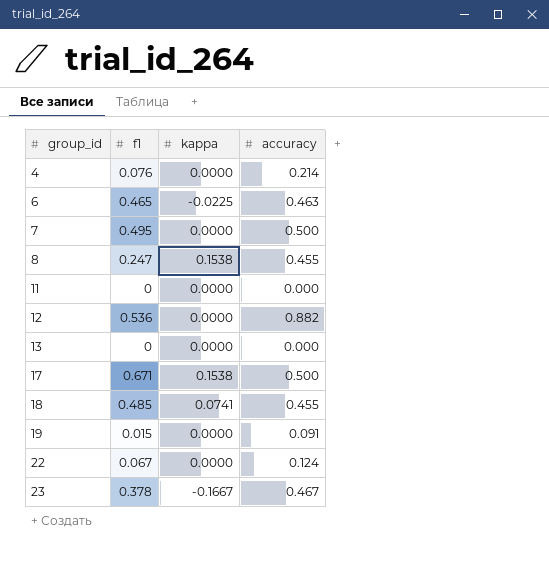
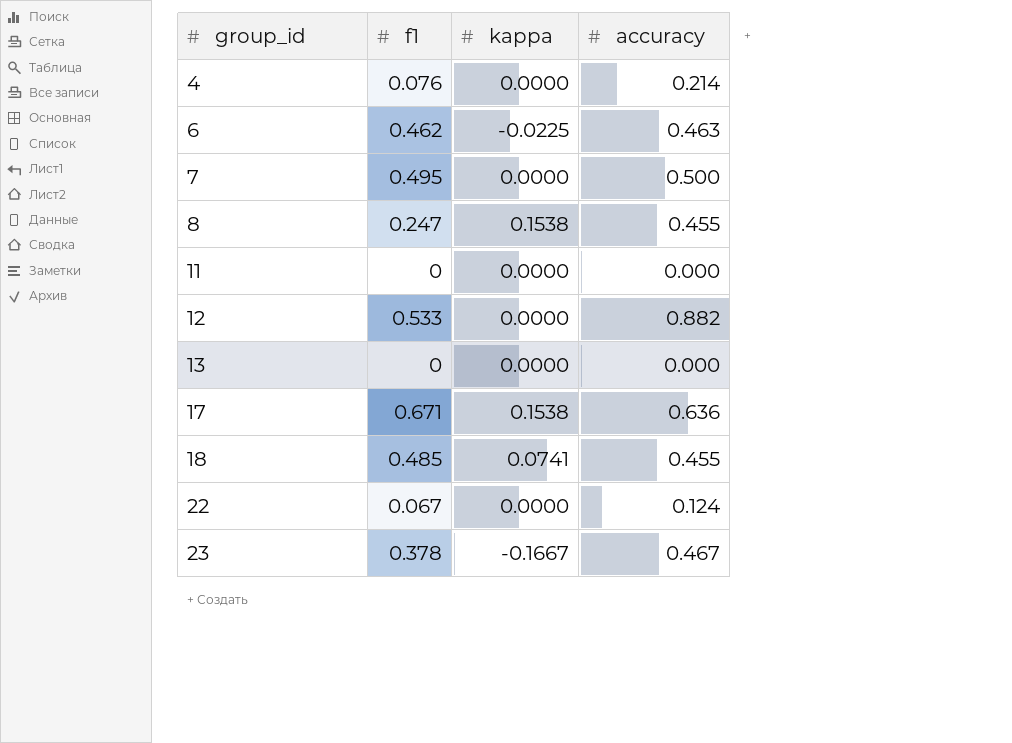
row 19: 0.015 | 0.0000 | 0.091 -> none
6 | f1: 0.465 -> 0.462
12 | f1: 0.536 -> 0.533
17 | accuracy: 0.500 -> 0.636

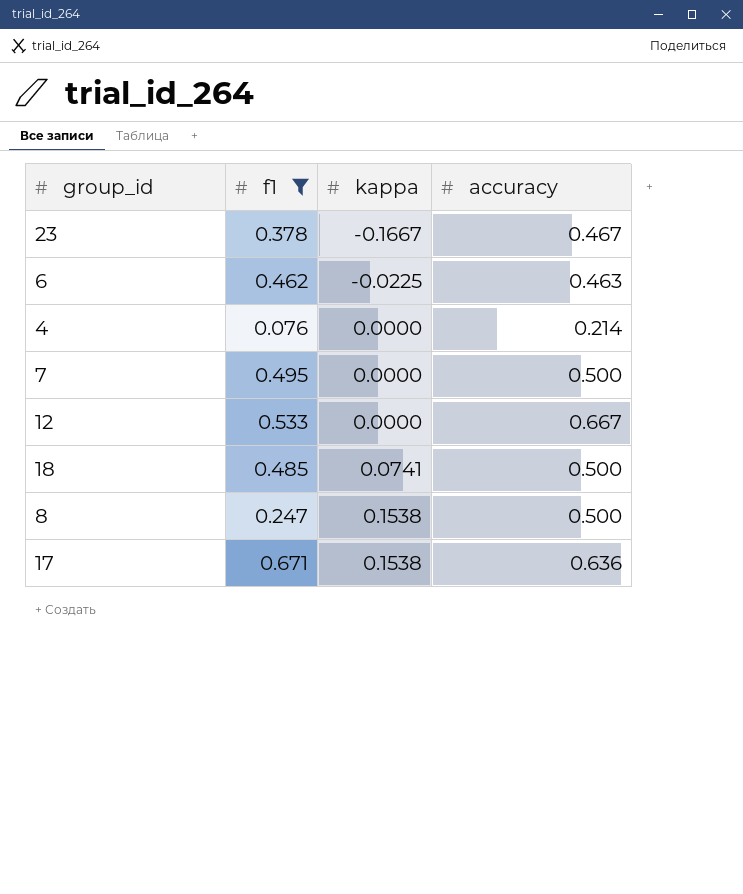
filter: none -> f1 >= 0.076
row order: group_id ascending -> kappa ascending
12 | accuracy: 0.882 -> 0.667
18 | accuracy: 0.455 -> 0.500
8 | accuracy: 0.455 -> 0.500

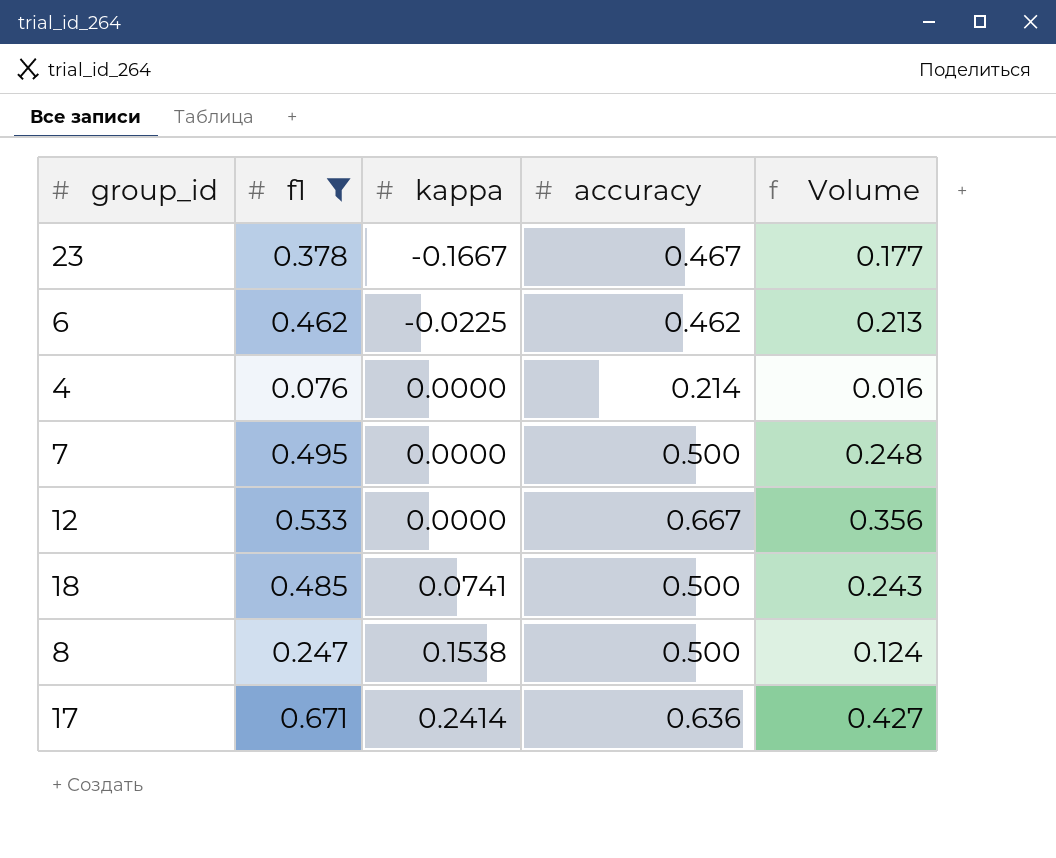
column Volume | formula: none -> [f1] * [accuracy]
6 | accuracy: 0.463 -> 0.462
17 | kappa: 0.1538 -> 0.2414

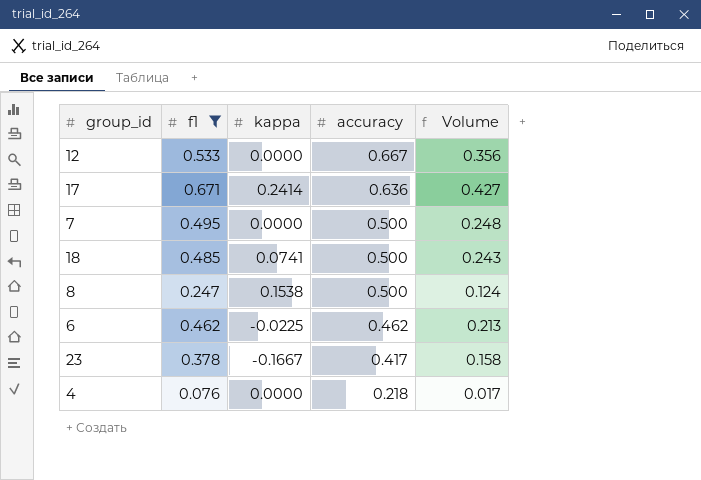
row order: kappa ascending -> accuracy descending
23 | accuracy: 0.467 -> 0.417
23 | Volume: 0.177 -> 0.158
4 | accuracy: 0.214 -> 0.218
4 | Volume: 0.016 -> 0.017

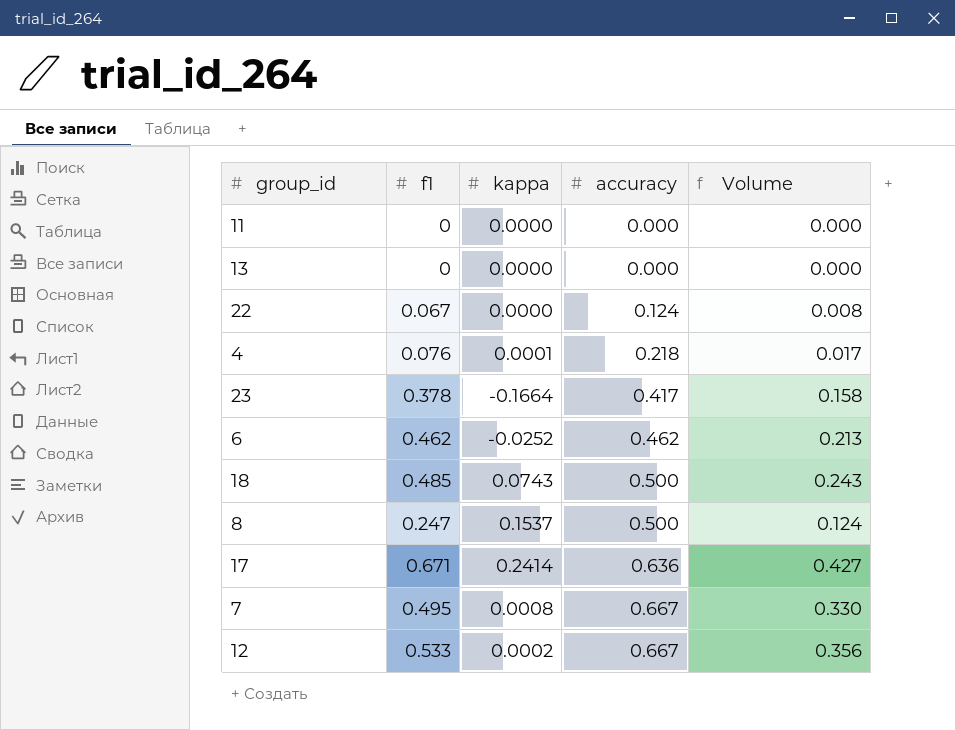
filter: f1 >= 0.076 -> none
row order: accuracy descending -> accuracy ascending
4 | kappa: 0.0000 -> 0.0001
23 | kappa: -0.1667 -> -0.1664
6 | kappa: -0.0225 -> -0.0252
18 | kappa: 0.0741 -> 0.0743
8 | kappa: 0.1538 -> 0.1537
7 | kappa: 0.0000 -> 0.0008
7 | accuracy: 0.500 -> 0.667
7 | Volume: 0.248 -> 0.330
12 | kappa: 0.0000 -> 0.0002

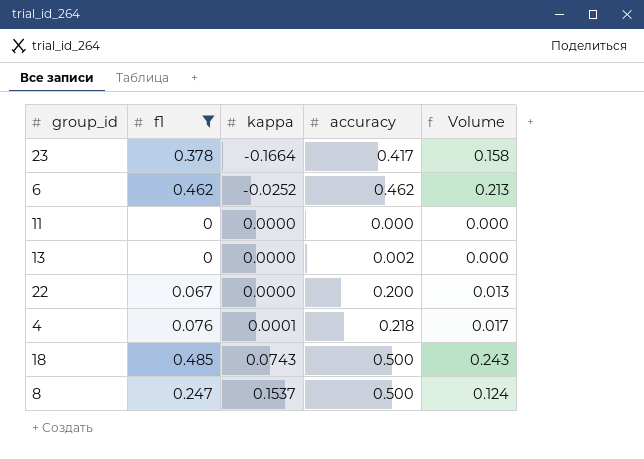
filter: none -> f1 <= 0.485
row order: accuracy ascending -> kappa ascending
13 | accuracy: 0.000 -> 0.002
22 | accuracy: 0.124 -> 0.200
22 | Volume: 0.008 -> 0.013

